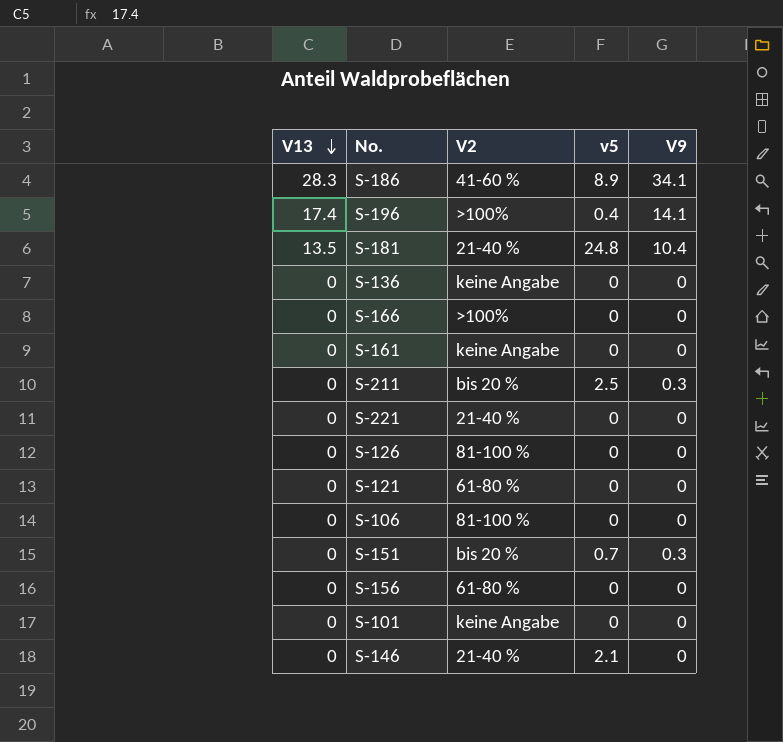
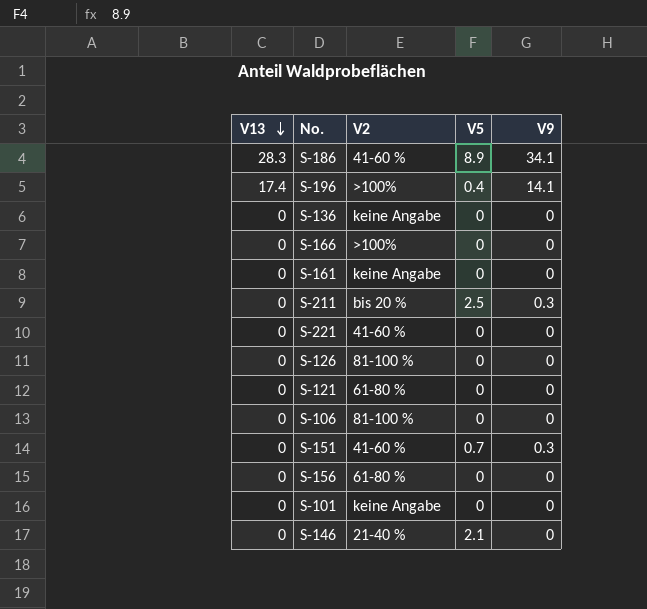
column name: v5 -> V5
row S-181: 13.5 | 21-40 % | 24.8 | 10.4 -> none
S-221 | V2: 21-40 % -> 41-60 %
S-151 | V2: bis 20 % -> 41-60 %

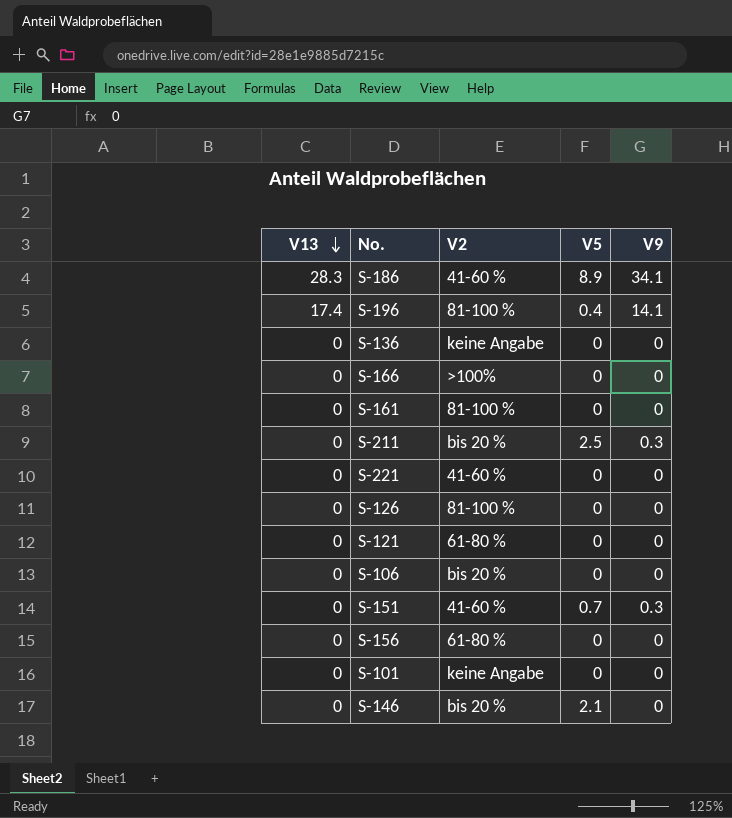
S-196 | V2: >100% -> 81-100 %
S-161 | V2: keine Angabe -> 81-100 %
S-106 | V2: 81-100 % -> bis 20 %
S-146 | V2: 21-40 % -> bis 20 %

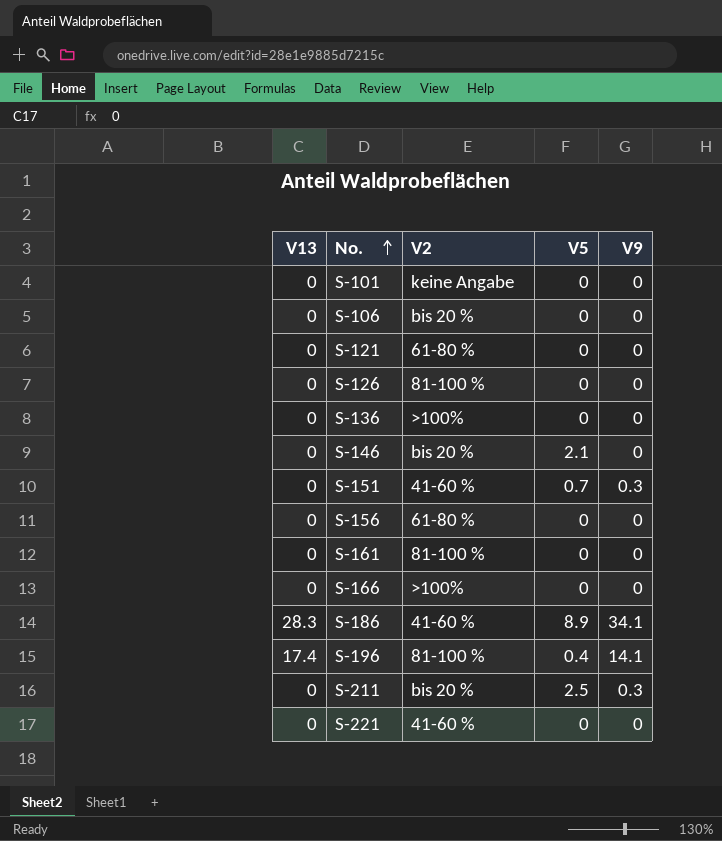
row order: V13 descending -> No. ascending
S-136 | V2: keine Angabe -> >100%

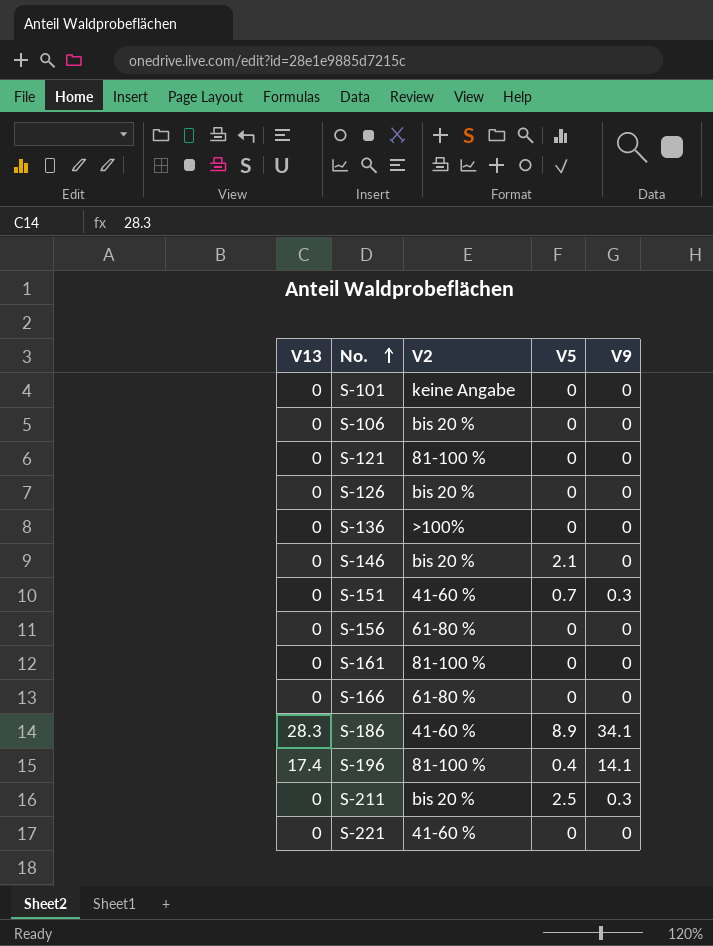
S-121 | V2: 61-80 % -> 81-100 %
S-126 | V2: 81-100 % -> bis 20 %
S-166 | V2: >100% -> 61-80 %

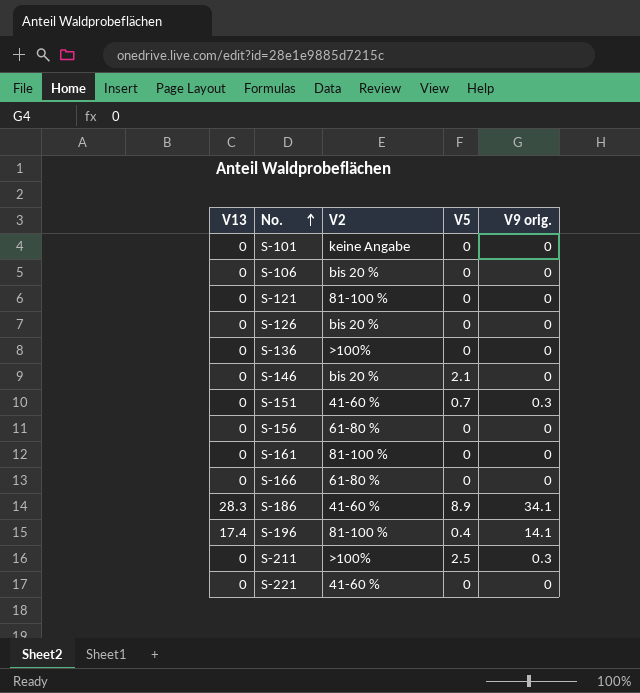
column name: V9 -> V9 orig.
S-211 | V2: bis 20 % -> >100%

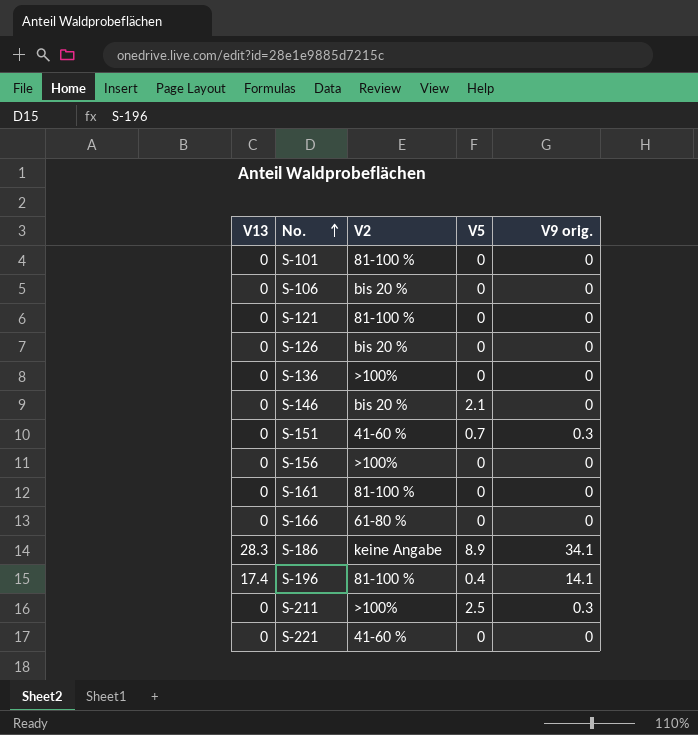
S-101 | V2: keine Angabe -> 81-100 %
S-156 | V2: 61-80 % -> >100%
S-186 | V2: 41-60 % -> keine Angabe

